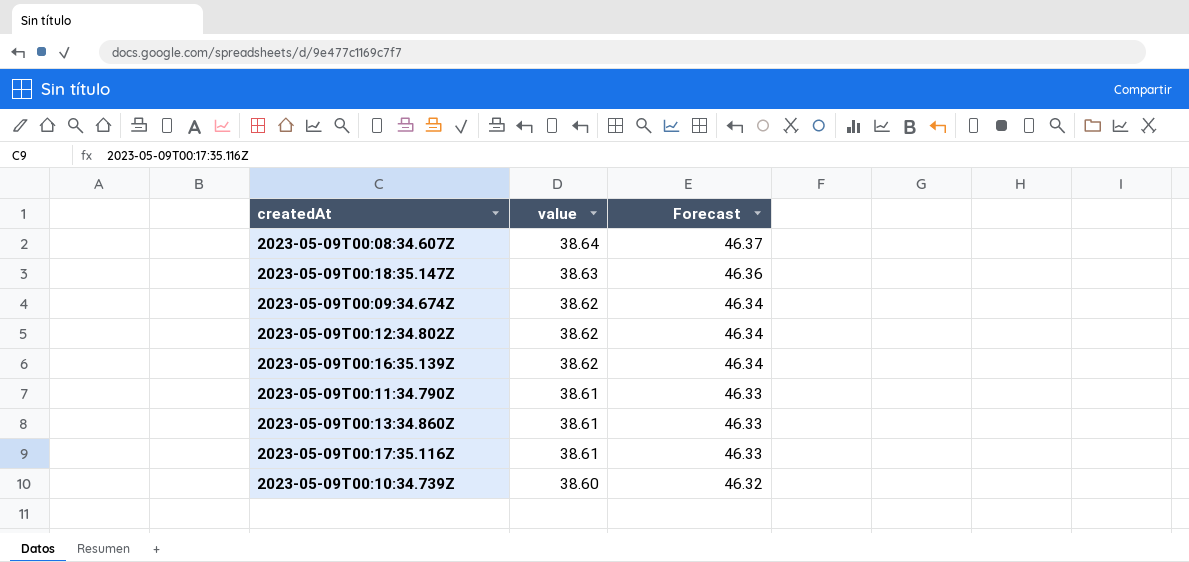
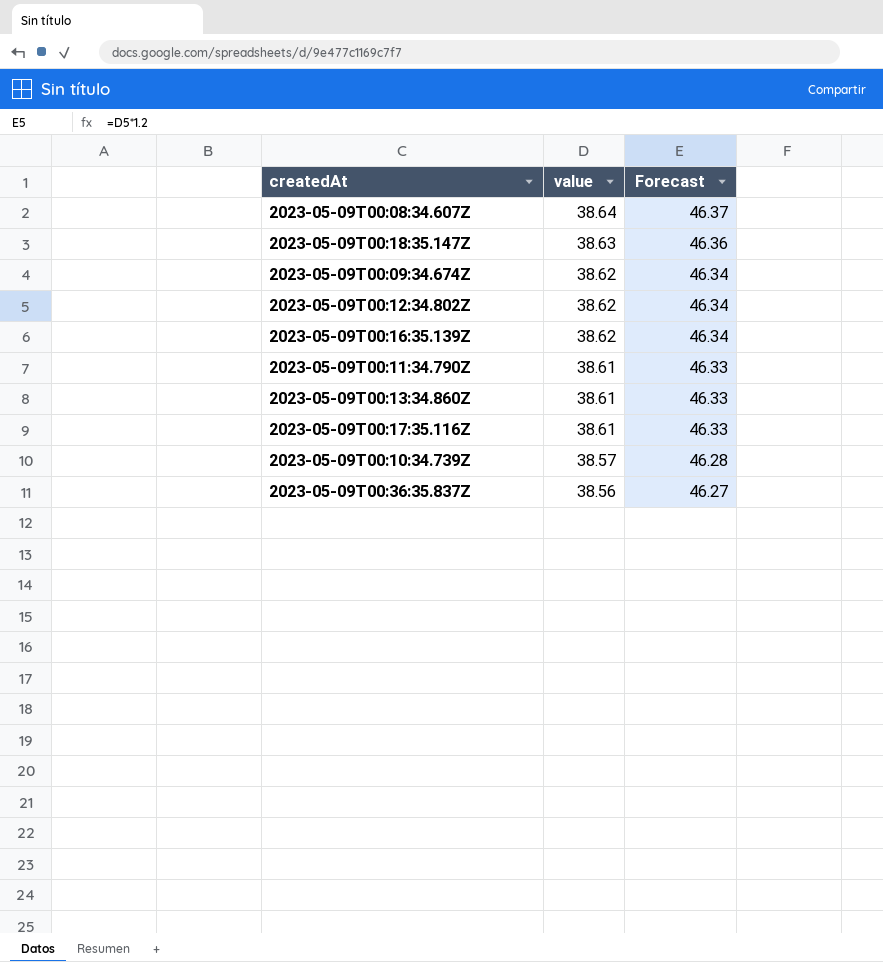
2023-05-09T00:10:34.739Z | value: 38.60 -> 38.57
2023-05-09T00:10:34.739Z | Forecast: 46.32 -> 46.28
row 2023-05-09T00:36:35.837Z: none -> 38.56 | 46.27

